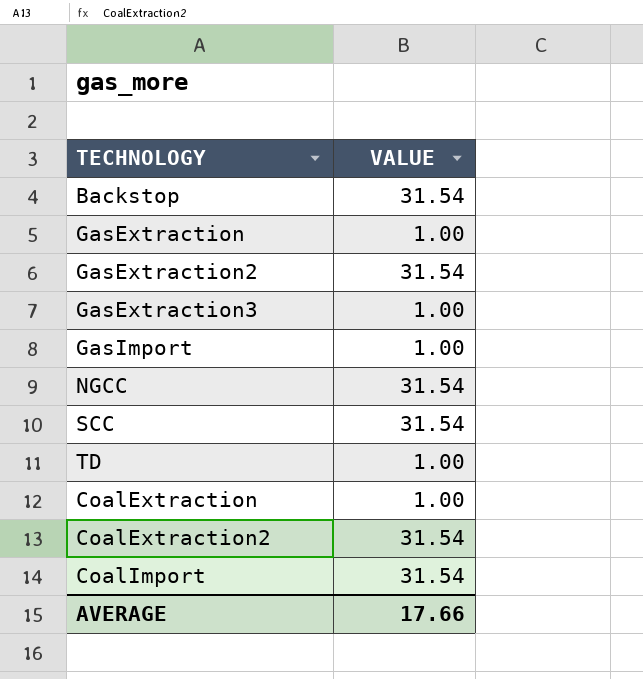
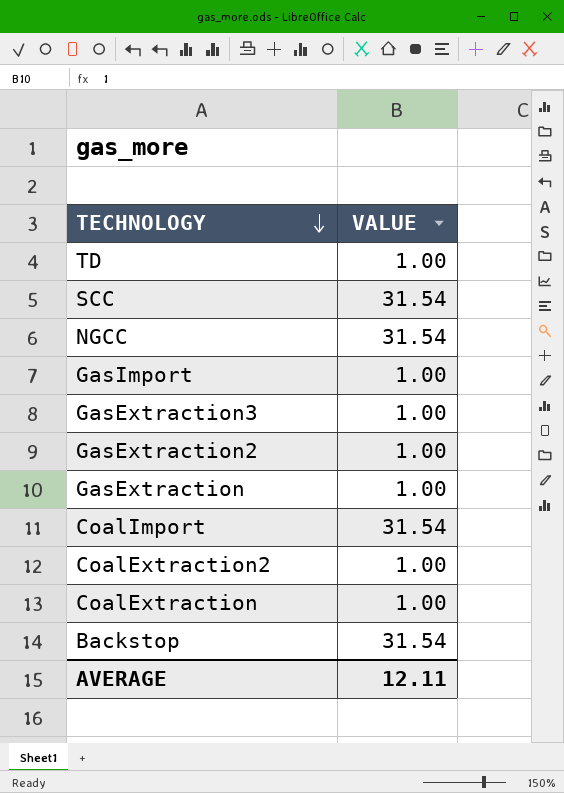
row order: none -> TECHNOLOGY descending
GasExtraction2 | VALUE: 31.54 -> 1.00
CoalExtraction2 | VALUE: 31.54 -> 1.00
AVERAGE | VALUE: 17.66 -> 12.11

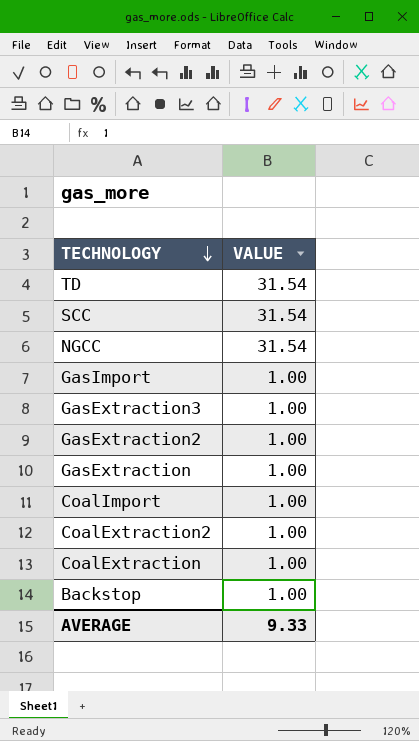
TD | VALUE: 1.00 -> 31.54
CoalImport | VALUE: 31.54 -> 1.00
Backstop | VALUE: 31.54 -> 1.00
AVERAGE | VALUE: 12.11 -> 9.33

